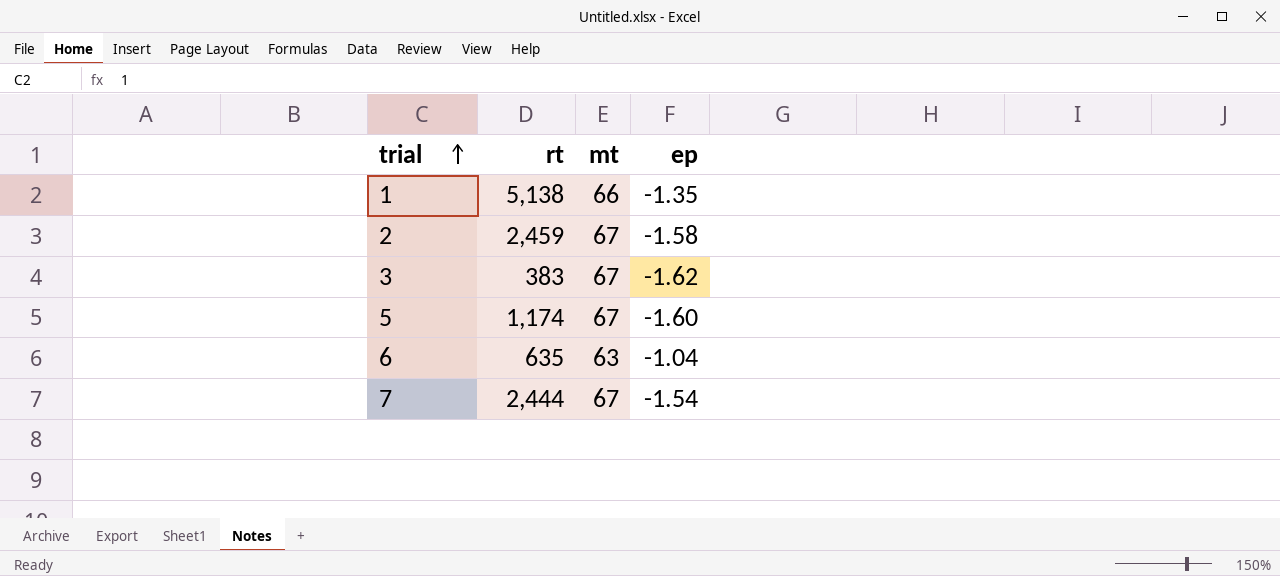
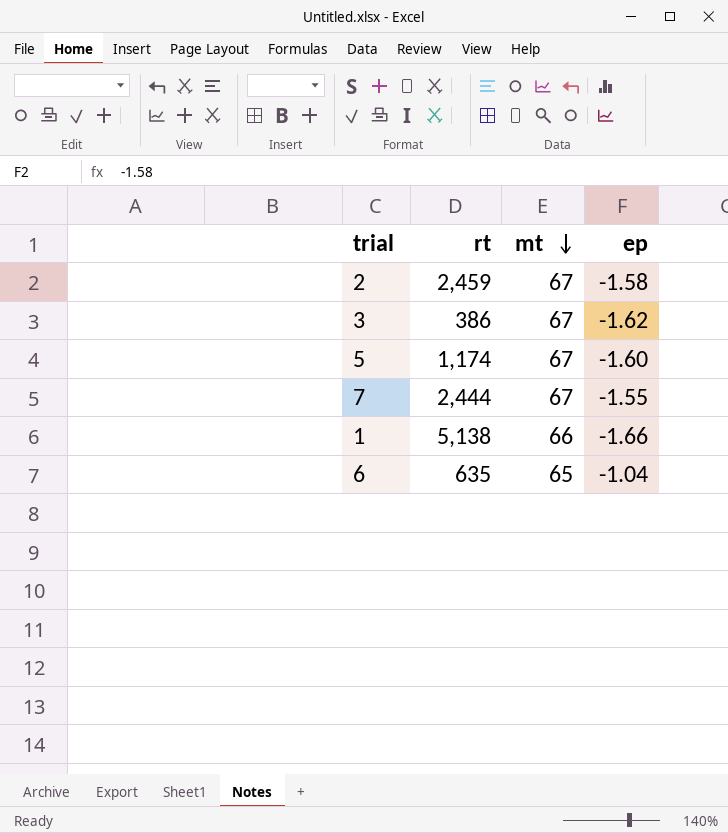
row order: trial ascending -> mt descending
3 | rt: 383 -> 386
7 | ep: -1.54 -> -1.55
1 | ep: -1.35 -> -1.66
6 | mt: 63 -> 65

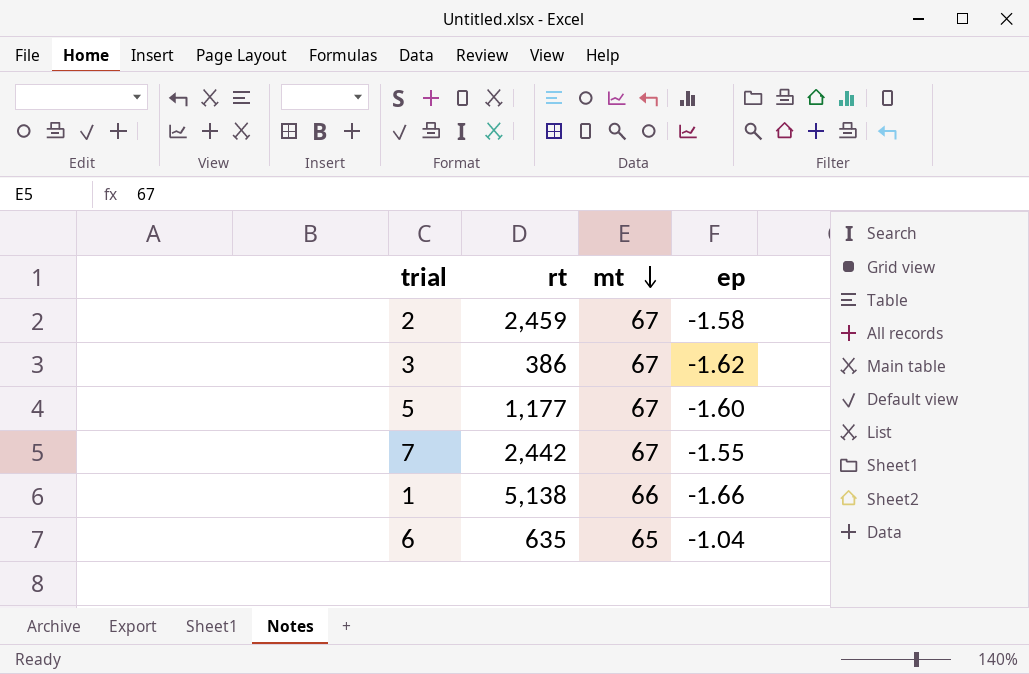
5 | rt: 1,174 -> 1,177
7 | rt: 2,444 -> 2,442

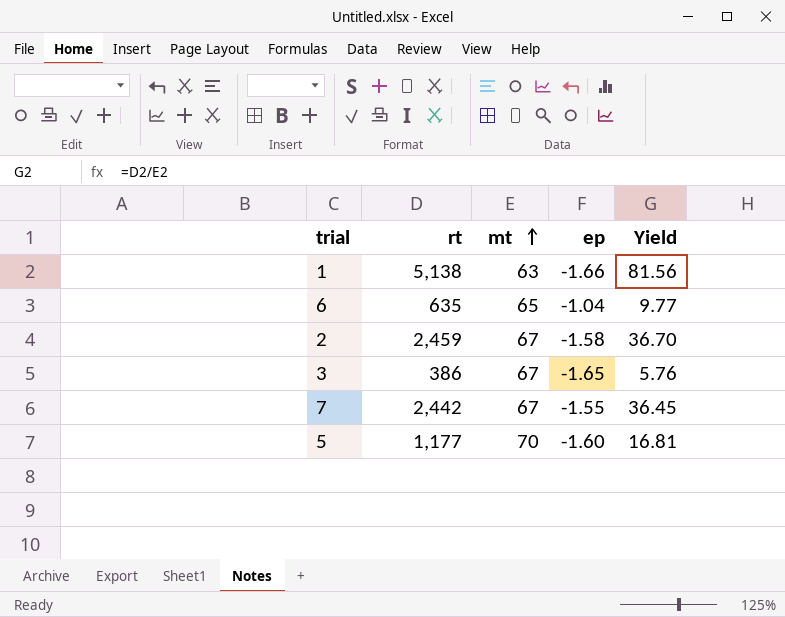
row order: mt descending -> mt ascending
column Yield | formula: none -> [rt] / [mt]
1 | mt: 66 -> 63
3 | ep: -1.62 -> -1.65
5 | mt: 67 -> 70

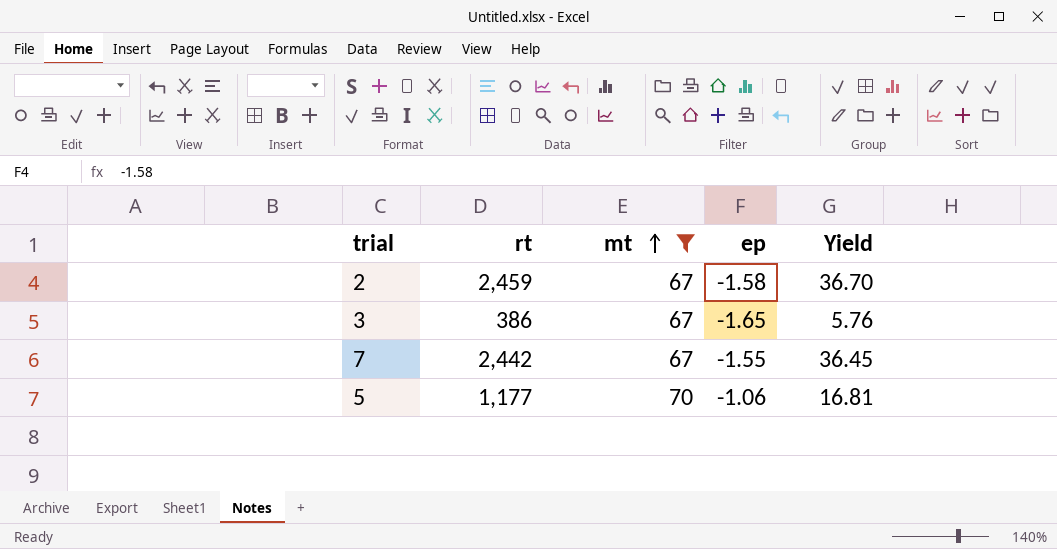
filter: none -> mt >= 67
5 | ep: -1.60 -> -1.06

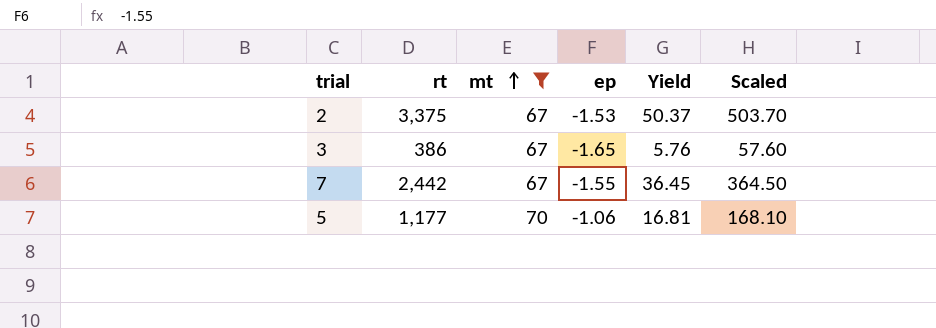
column Scaled | formula: none -> [Yield] * 10
2 | rt: 2,459 -> 3,375
2 | ep: -1.58 -> -1.53
2 | Yield: 36.70 -> 50.37

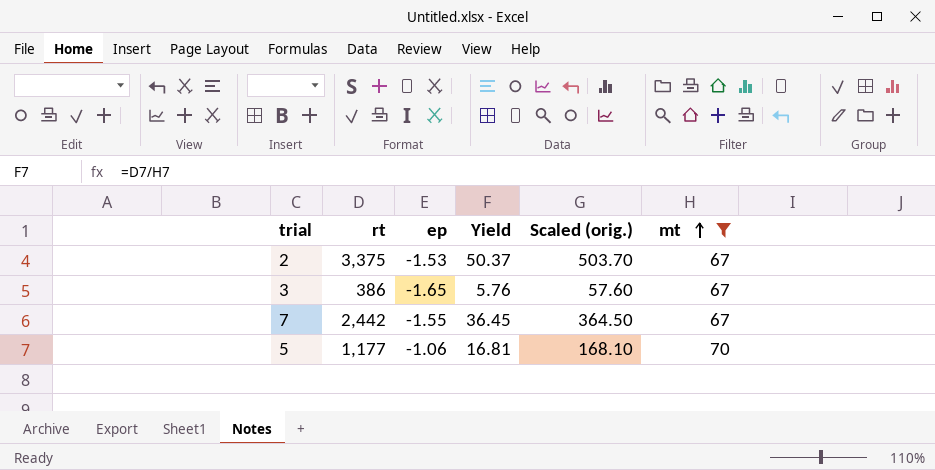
column name: Scaled -> Scaled (orig.)
column mt | position: 3 -> 6

